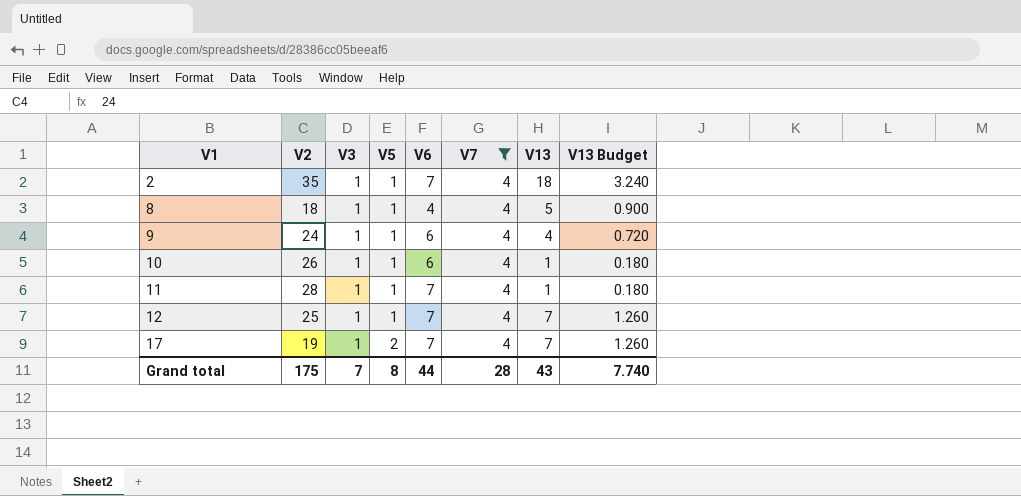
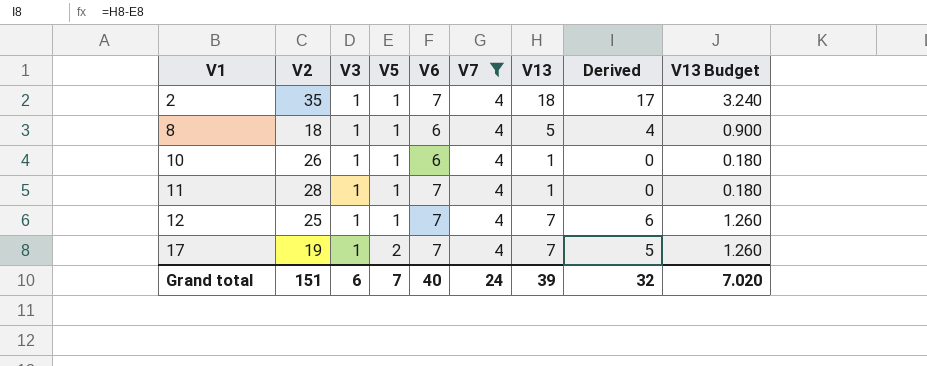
column Derived | formula: none -> [V13] - [V5]
row 9: 24 | 1 | 1 | 6 | 4 | 4 | 0.720 -> none
8 | V6: 4 -> 6
Grand total | V2: 175 -> 151
Grand total | V3: 7 -> 6
Grand total | V5: 8 -> 7
Grand total | V6: 44 -> 40
Grand total | V7: 28 -> 24
Grand total | V13: 43 -> 39
Grand total | V13 Budget: 7.740 -> 7.020

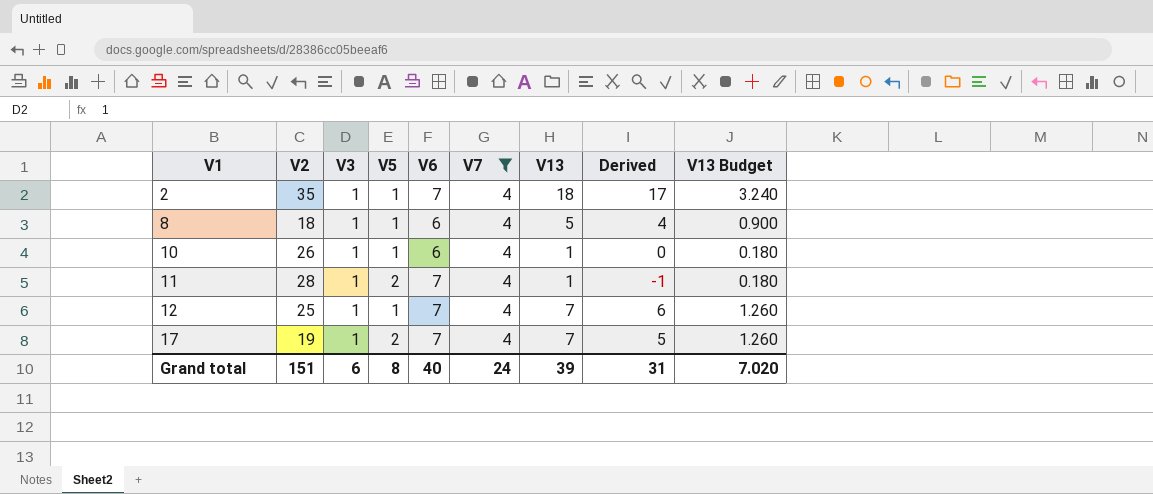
11 | V5: 1 -> 2
11 | Derived: 0 -> -1
Grand total | V5: 7 -> 8
Grand total | Derived: 32 -> 31

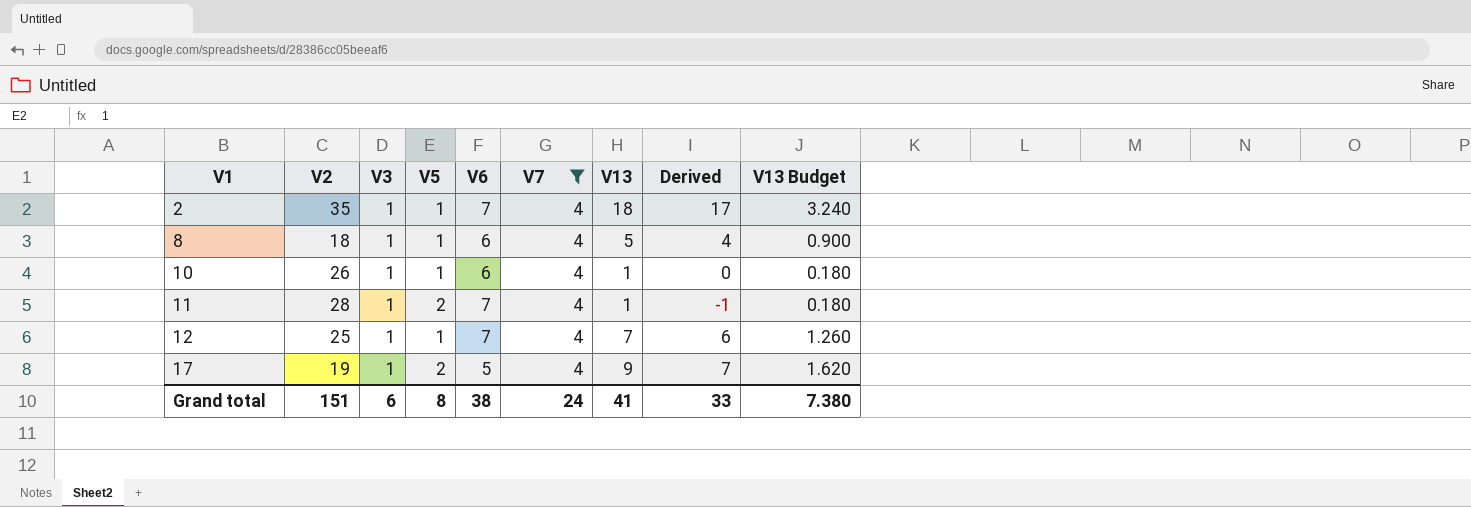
17 | V6: 7 -> 5
17 | V13: 7 -> 9
17 | Derived: 5 -> 7
17 | V13 Budget: 1.260 -> 1.620
Grand total | V6: 40 -> 38
Grand total | V13: 39 -> 41
Grand total | Derived: 31 -> 33
Grand total | V13 Budget: 7.020 -> 7.380

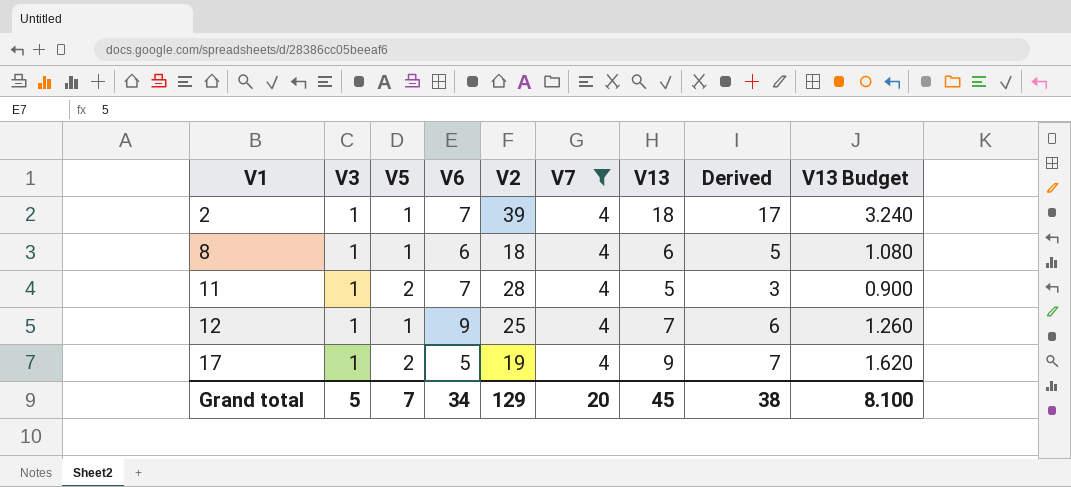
column V2 | position: 2 -> 5
row 10: 26 | 1 | 1 | 6 | 4 | 1 | 0 | 0.180 -> none
2 | V2: 35 -> 39
8 | V13: 5 -> 6
8 | Derived: 4 -> 5
8 | V13 Budget: 0.900 -> 1.080
11 | V13: 1 -> 5
11 | Derived: -1 -> 3
11 | V13 Budget: 0.180 -> 0.900
12 | V6: 7 -> 9
Grand total | V3: 6 -> 5
Grand total | V5: 8 -> 7
Grand total | V6: 38 -> 34
Grand total | V2: 151 -> 129
Grand total | V7: 24 -> 20
Grand total | V13: 41 -> 45
Grand total | Derived: 33 -> 38
Grand total | V13 Budget: 7.380 -> 8.100

